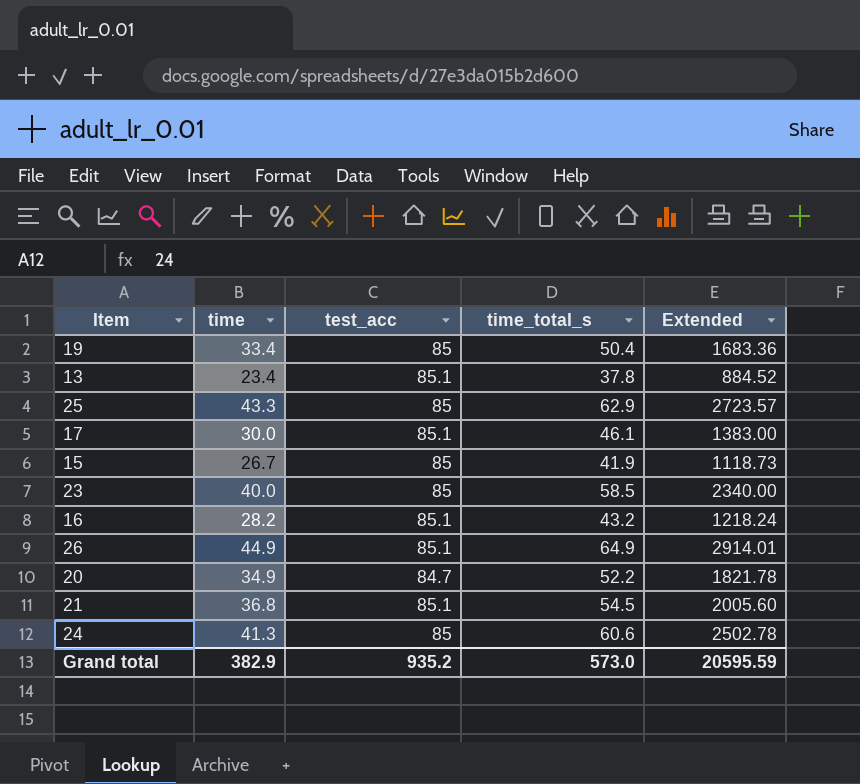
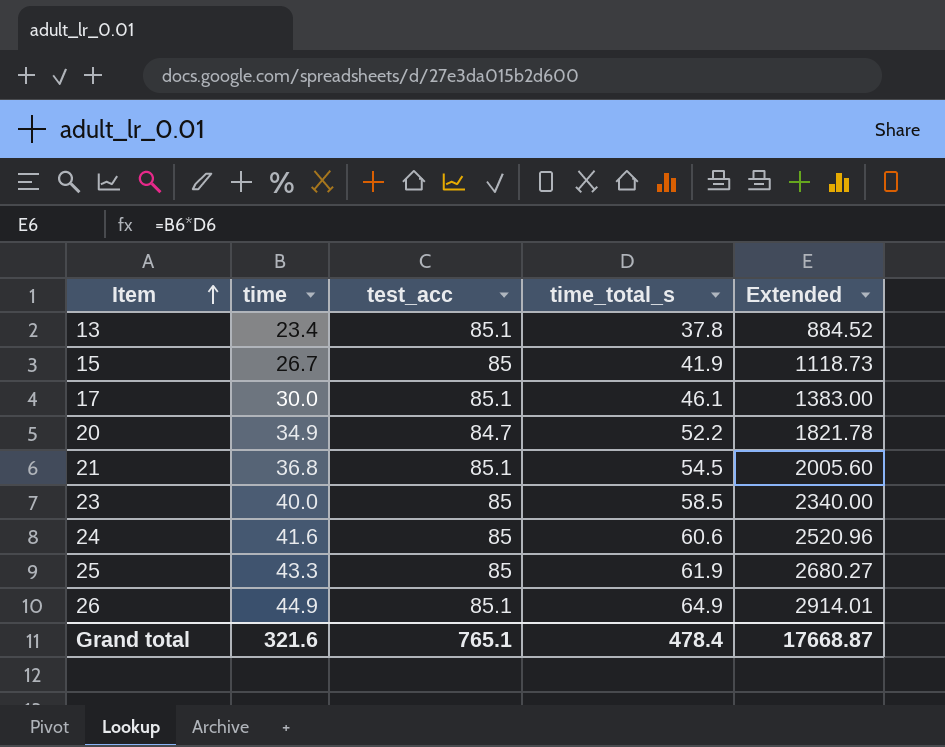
row order: none -> Item ascending
row 19: 33.4 | 85 | 50.4 | 1683.36 -> none
row 16: 28.2 | 85.1 | 43.2 | 1218.24 -> none
24 | time: 41.3 -> 41.6
24 | Extended: 2502.78 -> 2520.96
25 | time_total_s: 62.9 -> 61.9
25 | Extended: 2723.57 -> 2680.27
Grand total | time: 382.9 -> 321.6
Grand total | test_acc: 935.2 -> 765.1
Grand total | time_total_s: 573.0 -> 478.4
Grand total | Extended: 20595.59 -> 17668.87

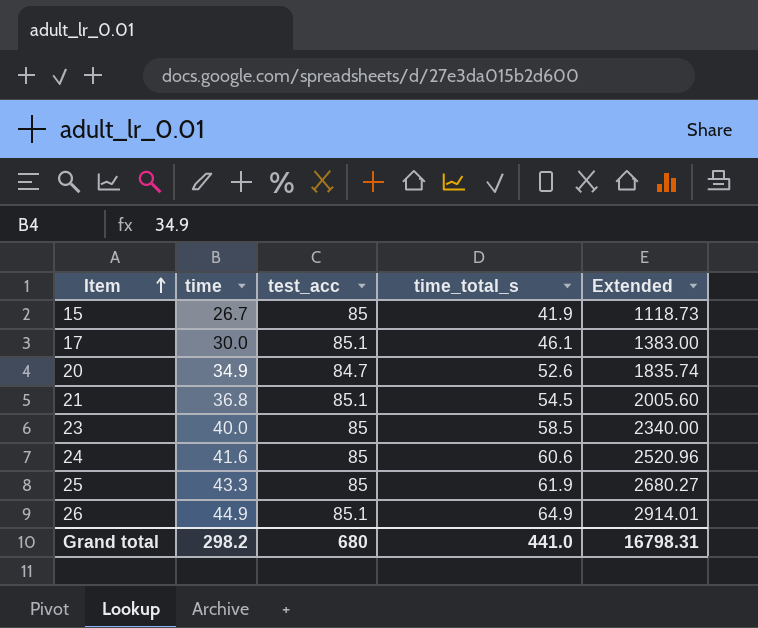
row 13: 23.4 | 85.1 | 37.8 | 884.52 -> none
20 | time_total_s: 52.2 -> 52.6
20 | Extended: 1821.78 -> 1835.74
Grand total | time: 321.6 -> 298.2
Grand total | test_acc: 765.1 -> 680
Grand total | time_total_s: 478.4 -> 441.0
Grand total | Extended: 17668.87 -> 16798.31

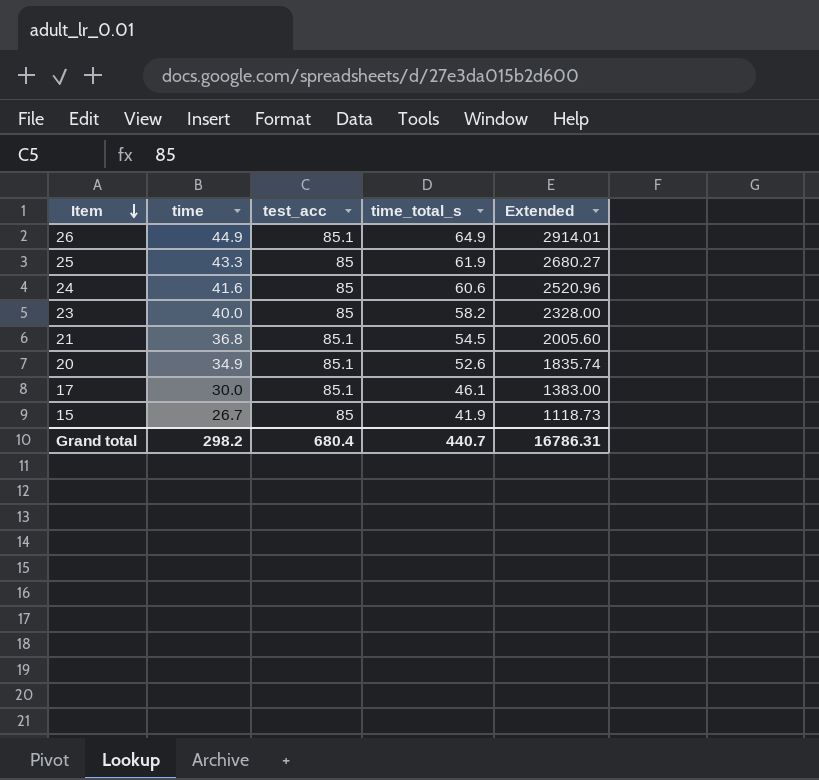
row order: Item ascending -> Item descending
23 | time_total_s: 58.5 -> 58.2
23 | Extended: 2340.00 -> 2328.00
20 | test_acc: 84.7 -> 85.1
Grand total | test_acc: 680 -> 680.4
Grand total | time_total_s: 441.0 -> 440.7
Grand total | Extended: 16798.31 -> 16786.31

